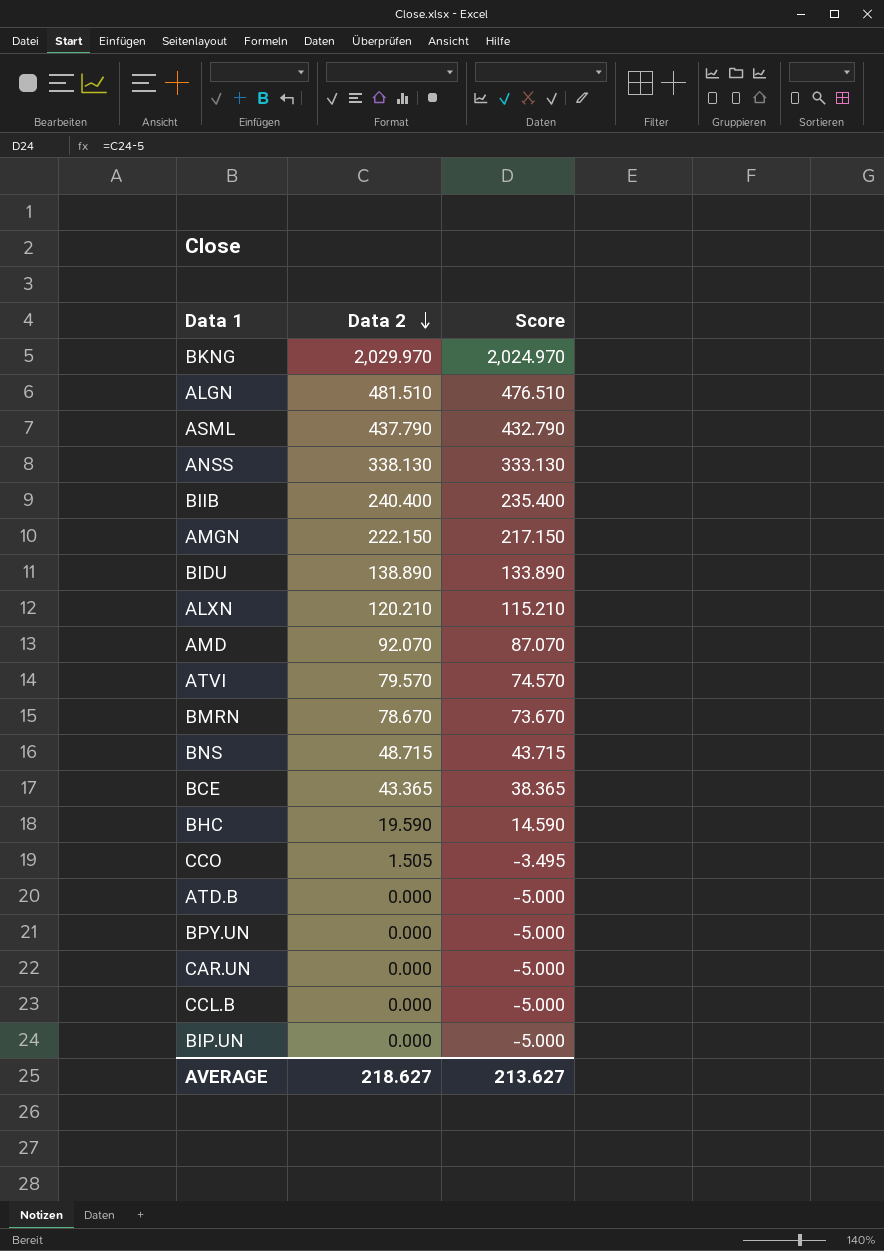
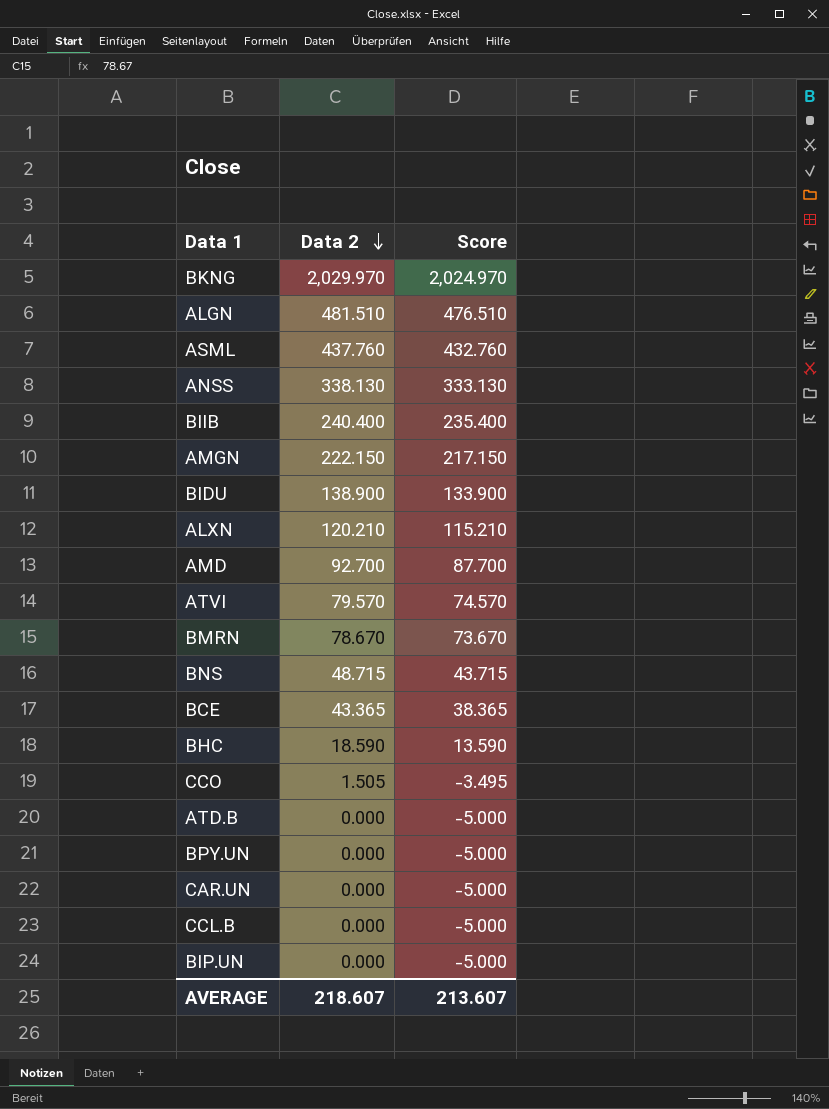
ASML | Data 2: 437.790 -> 437.760
ASML | Score: 432.790 -> 432.760
BIDU | Data 2: 138.890 -> 138.900
BIDU | Score: 133.890 -> 133.900
AMD | Data 2: 92.070 -> 92.700
AMD | Score: 87.070 -> 87.700
BHC | Data 2: 19.590 -> 18.590
BHC | Score: 14.590 -> 13.590
AVERAGE | Data 2: 218.627 -> 218.607
AVERAGE | Score: 213.627 -> 213.607

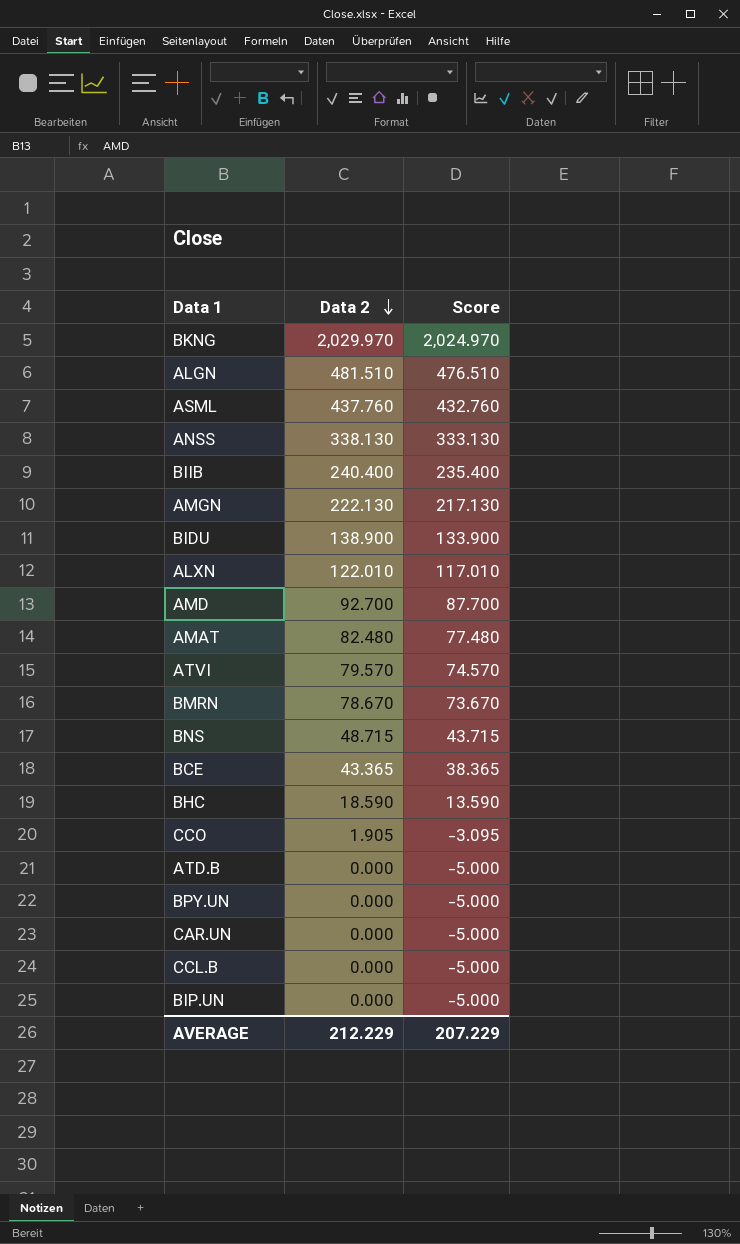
AMGN | Data 2: 222.150 -> 222.130
AMGN | Score: 217.150 -> 217.130
ALXN | Data 2: 120.210 -> 122.010
ALXN | Score: 115.210 -> 117.010
row AMAT: none -> 82.480 | 77.480
CCO | Data 2: 1.505 -> 1.905
CCO | Score: -3.495 -> -3.095
AVERAGE | Data 2: 218.607 -> 212.229
AVERAGE | Score: 213.607 -> 207.229

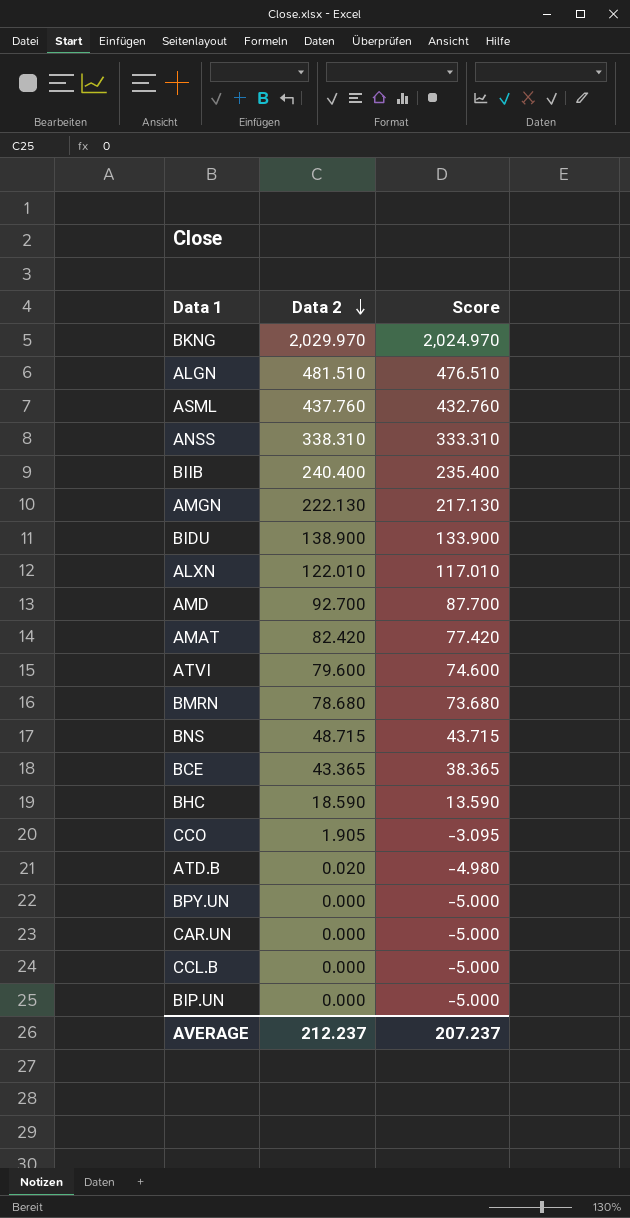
ANSS | Data 2: 338.130 -> 338.310
ANSS | Score: 333.130 -> 333.310
AMAT | Data 2: 82.480 -> 82.420
AMAT | Score: 77.480 -> 77.420
ATVI | Data 2: 79.570 -> 79.600
ATVI | Score: 74.570 -> 74.600
BMRN | Data 2: 78.670 -> 78.680
BMRN | Score: 73.670 -> 73.680
ATD.B | Data 2: 0.000 -> 0.020
ATD.B | Score: -5.000 -> -4.980
AVERAGE | Data 2: 212.229 -> 212.237
AVERAGE | Score: 207.229 -> 207.237

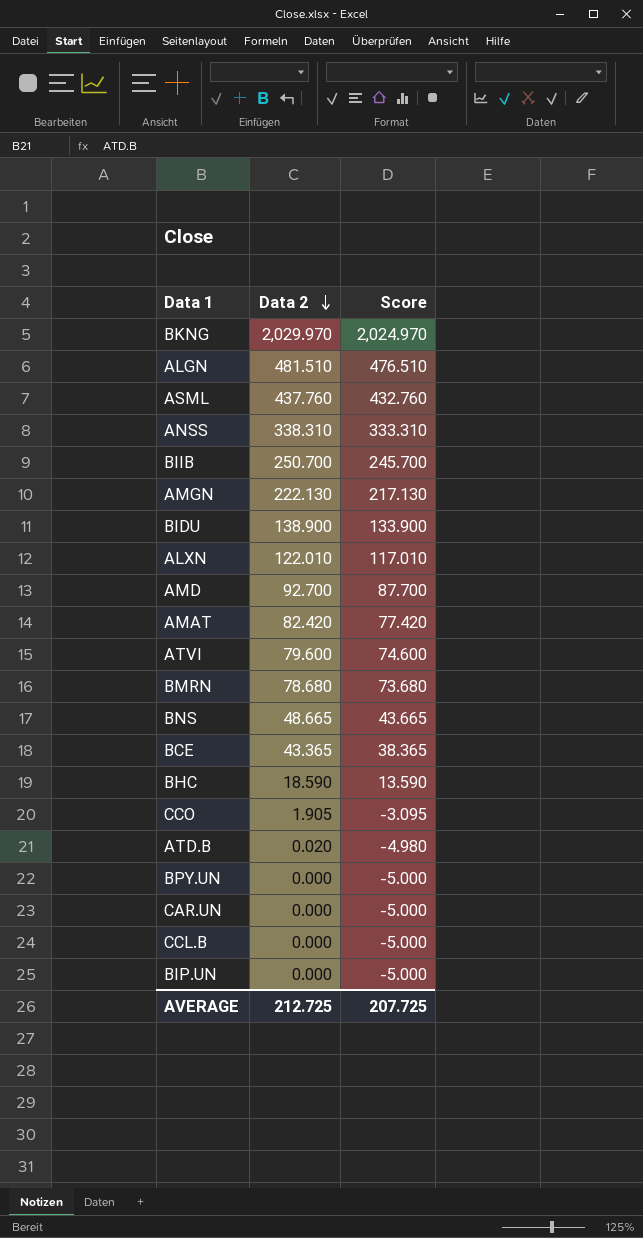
BIIB | Data 2: 240.400 -> 250.700
BIIB | Score: 235.400 -> 245.700
BNS | Data 2: 48.715 -> 48.665
BNS | Score: 43.715 -> 43.665
AVERAGE | Data 2: 212.237 -> 212.725
AVERAGE | Score: 207.237 -> 207.725

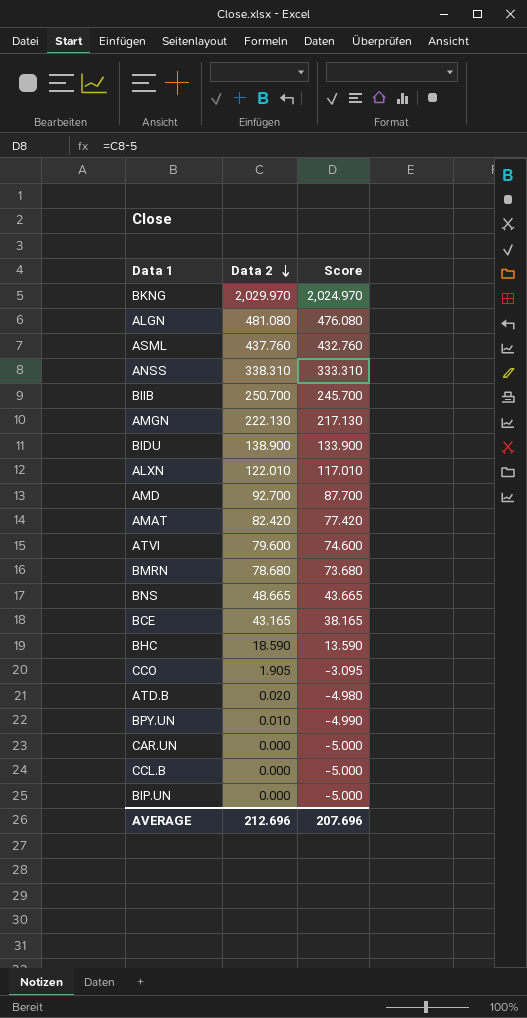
ALGN | Data 2: 481.510 -> 481.080
ALGN | Score: 476.510 -> 476.080
BCE | Data 2: 43.365 -> 43.165
BCE | Score: 38.365 -> 38.165
BPY.UN | Data 2: 0.000 -> 0.010
BPY.UN | Score: -5.000 -> -4.990
AVERAGE | Data 2: 212.725 -> 212.696
AVERAGE | Score: 207.725 -> 207.696

